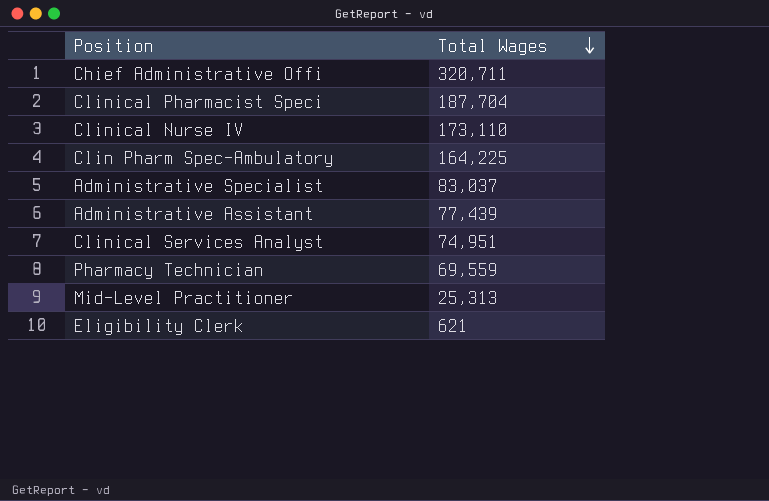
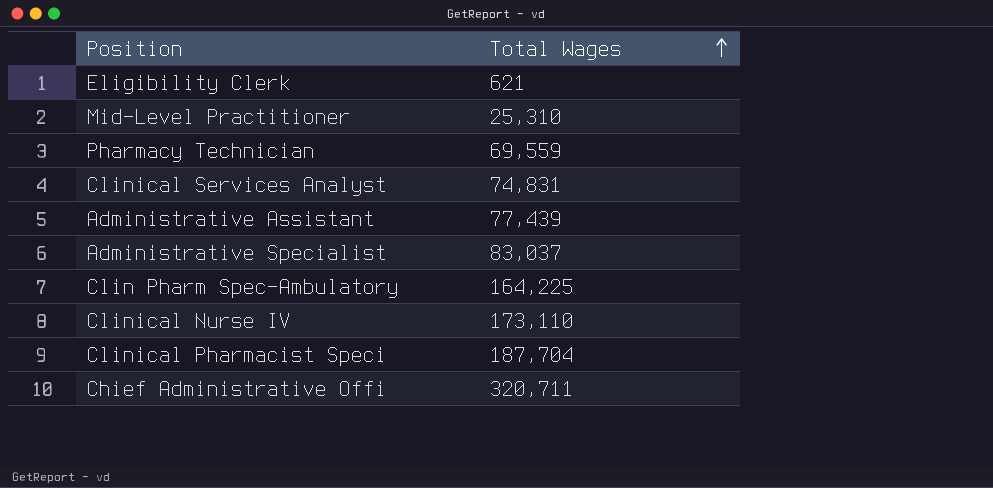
row order: Total Wages descending -> Total Wages ascending
Mid-Level Practitioner | Total Wages: 25,313 -> 25,310
Clinical Services Analyst | Total Wages: 74,951 -> 74,831

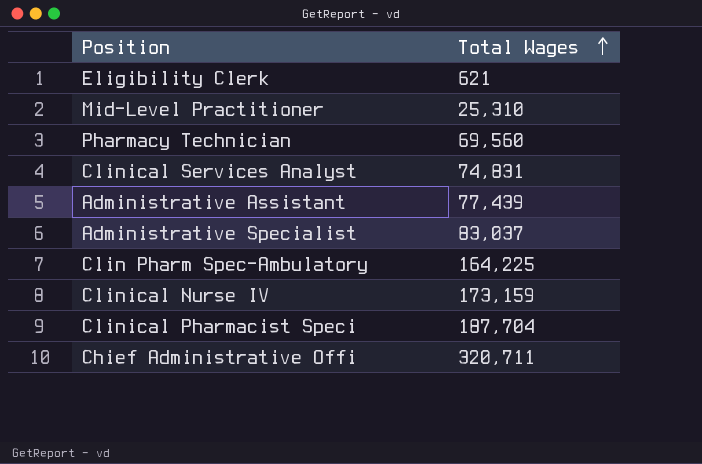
Pharmacy Technician | Total Wages: 69,559 -> 69,560
Clinical Nurse IV | Total Wages: 173,110 -> 173,159

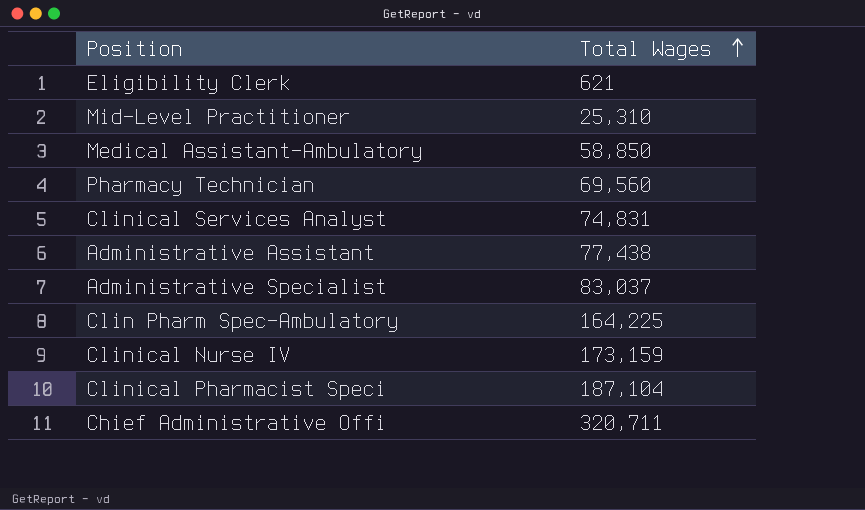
row Medical Assistant-Ambulatory: none -> 58,850
Administrative Assistant | Total Wages: 77,439 -> 77,438
Clinical Pharmacist Speci | Total Wages: 187,704 -> 187,104

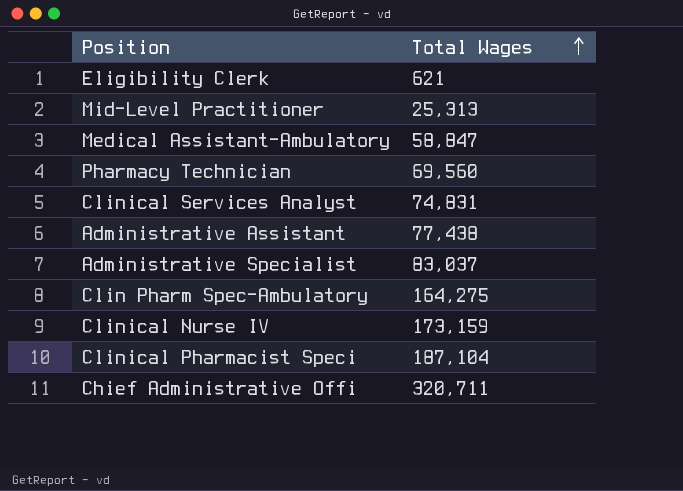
Mid-Level Practitioner | Total Wages: 25,310 -> 25,313
Medical Assistant-Ambulatory | Total Wages: 58,850 -> 58,847
Clin Pharm Spec-Ambulatory | Total Wages: 164,225 -> 164,275

